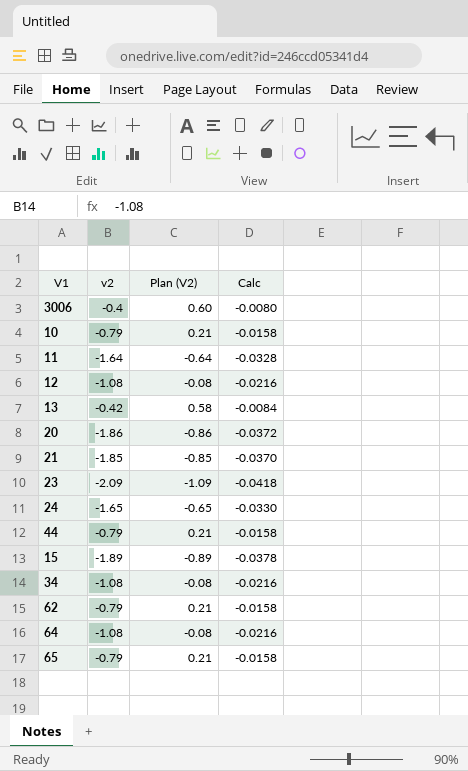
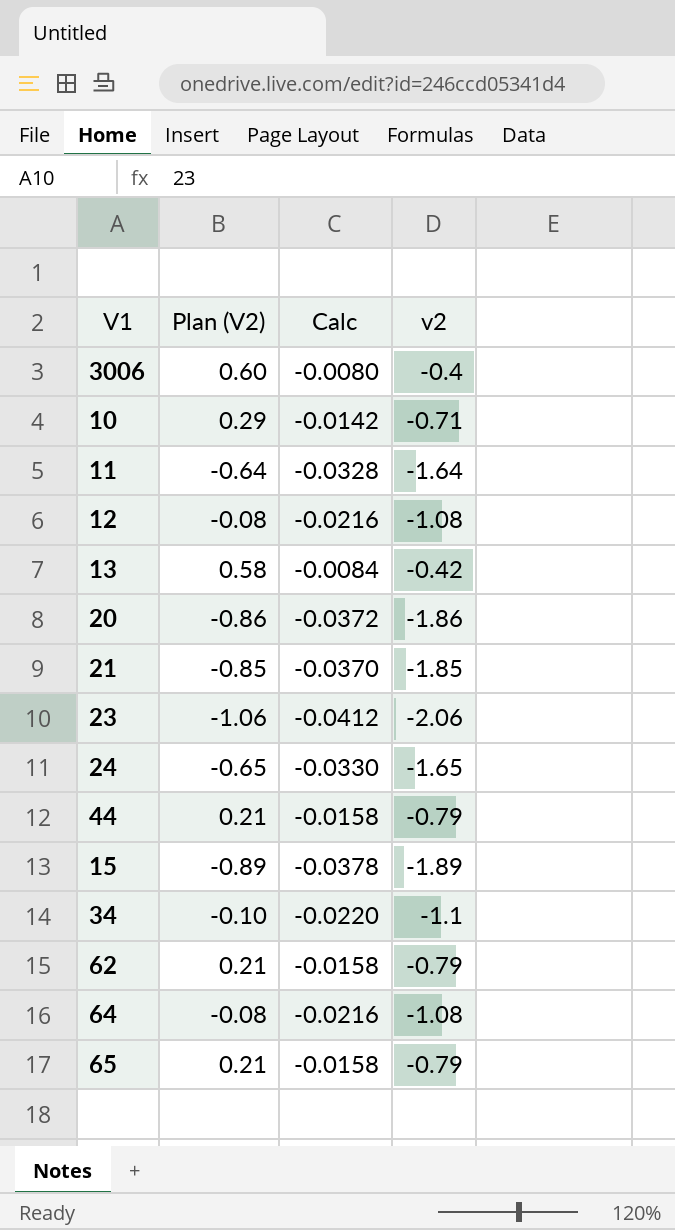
column v2 | position: 2 -> 4
10 | Plan (V2): 0.21 -> 0.29
10 | Calc: -0.0158 -> -0.0142
10 | v2: -0.79 -> -0.71
23 | Plan (V2): -1.09 -> -1.06
23 | Calc: -0.0418 -> -0.0412
23 | v2: -2.09 -> -2.06
34 | Plan (V2): -0.08 -> -0.10
34 | Calc: -0.0216 -> -0.0220
34 | v2: -1.08 -> -1.1

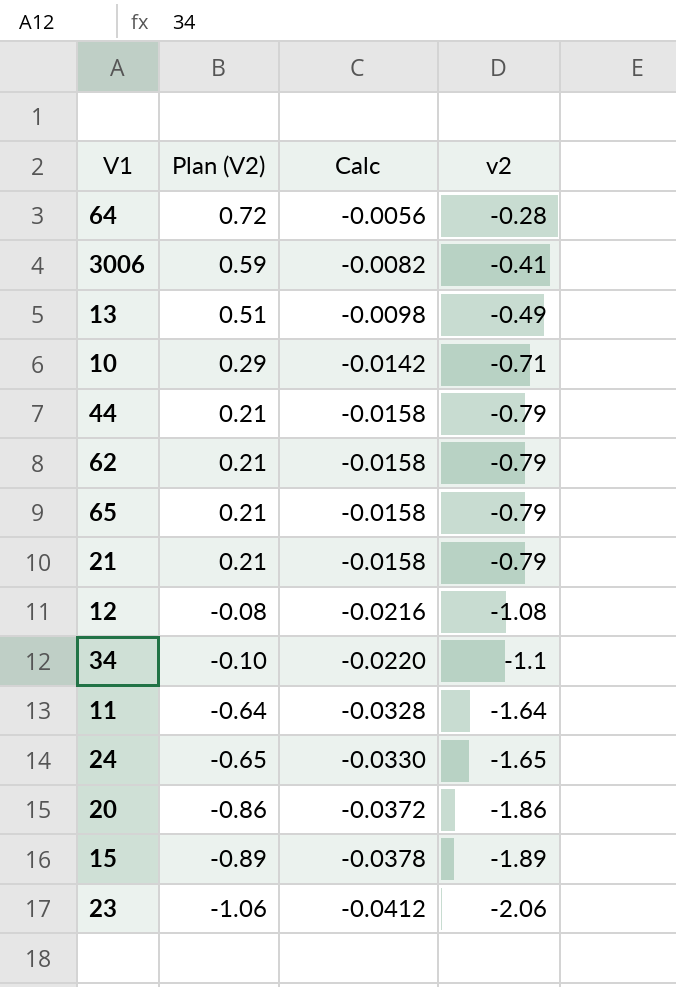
row order: none -> Plan (V2) descending
64 | Plan (V2): -0.08 -> 0.72
64 | Calc: -0.0216 -> -0.0056
64 | v2: -1.08 -> -0.28
3006 | Plan (V2): 0.60 -> 0.59
3006 | Calc: -0.0080 -> -0.0082
3006 | v2: -0.4 -> -0.41
13 | Plan (V2): 0.58 -> 0.51
13 | Calc: -0.0084 -> -0.0098
13 | v2: -0.42 -> -0.49
21 | Plan (V2): -0.85 -> 0.21
21 | Calc: -0.0370 -> -0.0158
21 | v2: -1.85 -> -0.79

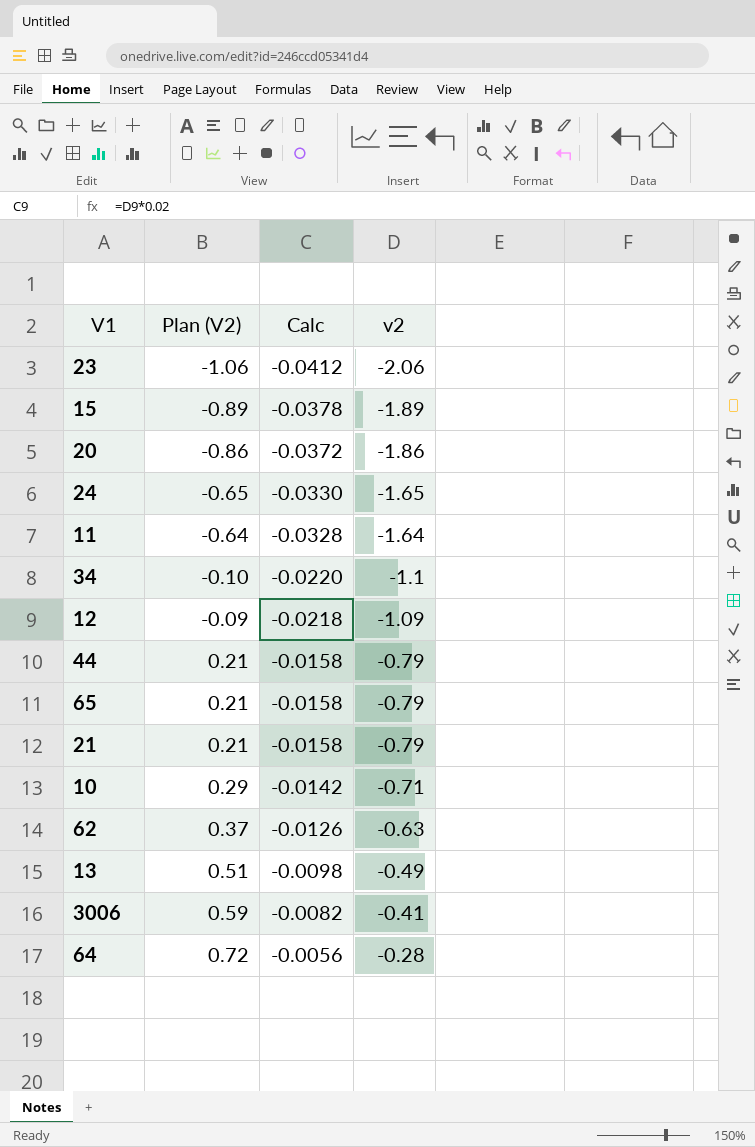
row order: Plan (V2) descending -> Plan (V2) ascending
12 | Plan (V2): -0.08 -> -0.09
12 | Calc: -0.0216 -> -0.0218
12 | v2: -1.08 -> -1.09
62 | Plan (V2): 0.21 -> 0.37
62 | Calc: -0.0158 -> -0.0126
62 | v2: -0.79 -> -0.63

